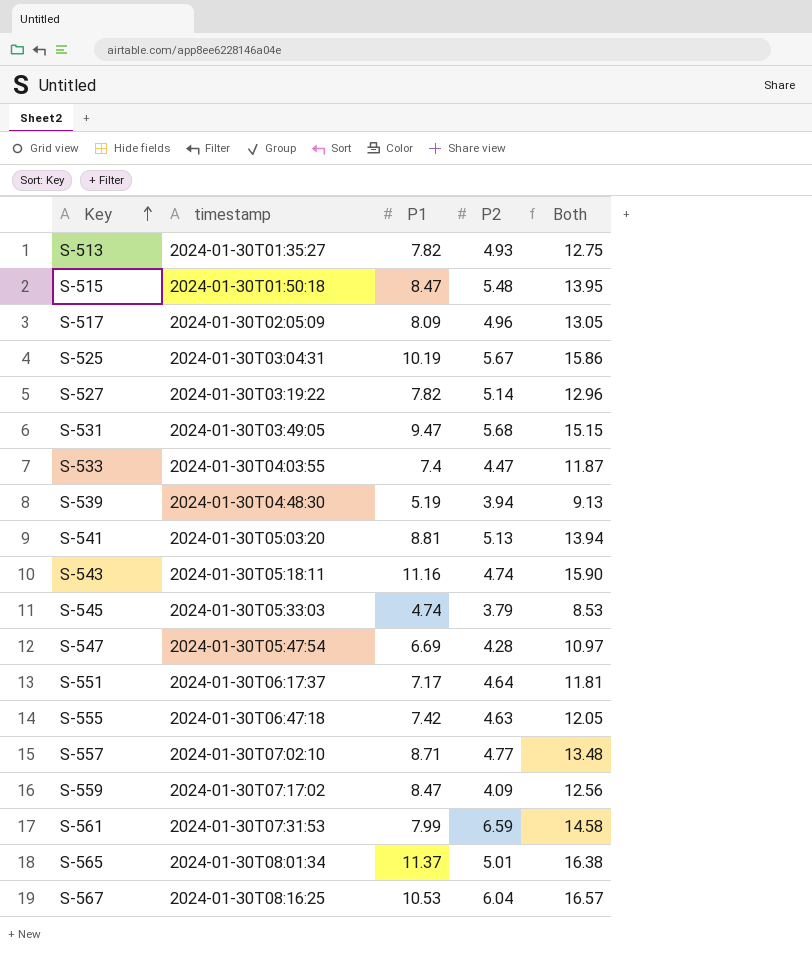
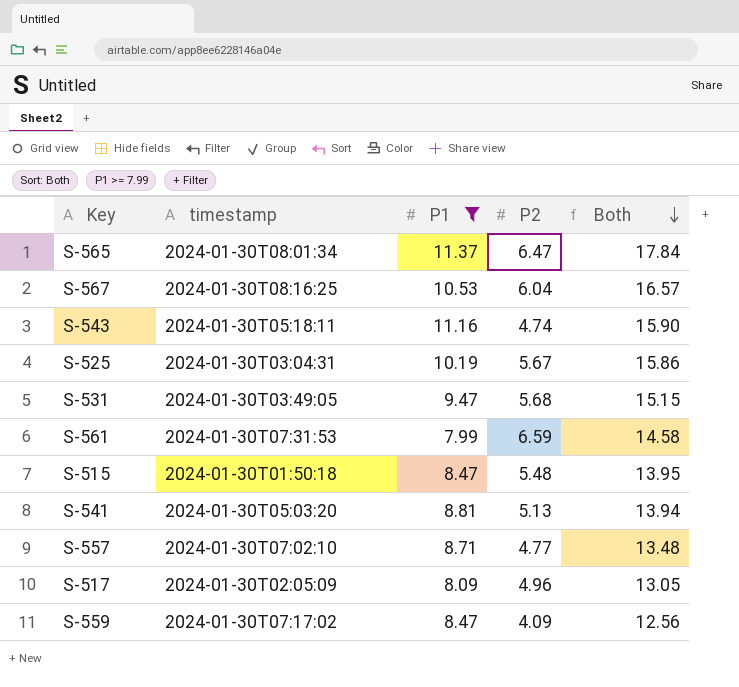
filter: none -> P1 >= 7.99
row order: Key ascending -> Both descending
S-565 | P2: 5.01 -> 6.47
S-565 | Both: 16.38 -> 17.84

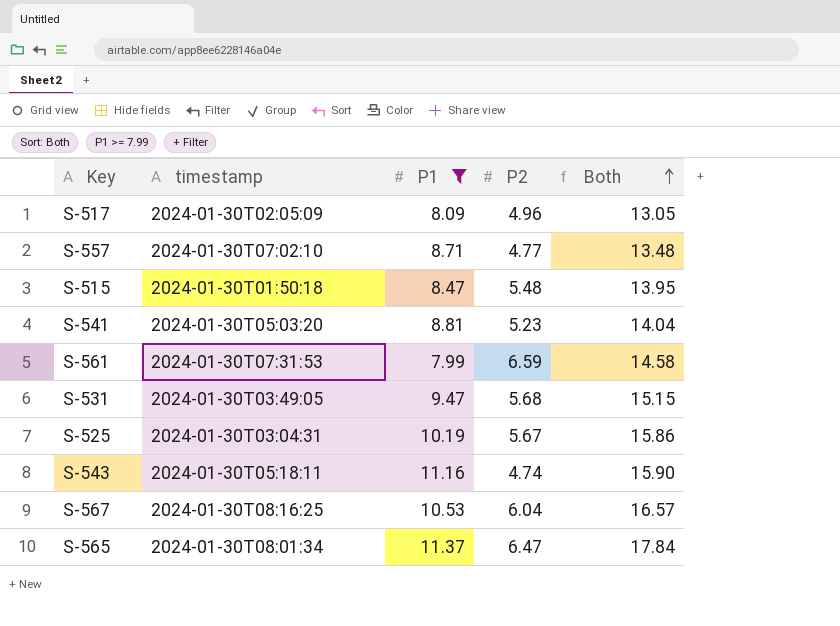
row order: Both descending -> Both ascending
row S-559: 2024-01-30T07:17:02 | 8.47 | 4.09 | 12.56 -> none
S-541 | P2: 5.13 -> 5.23
S-541 | Both: 13.94 -> 14.04

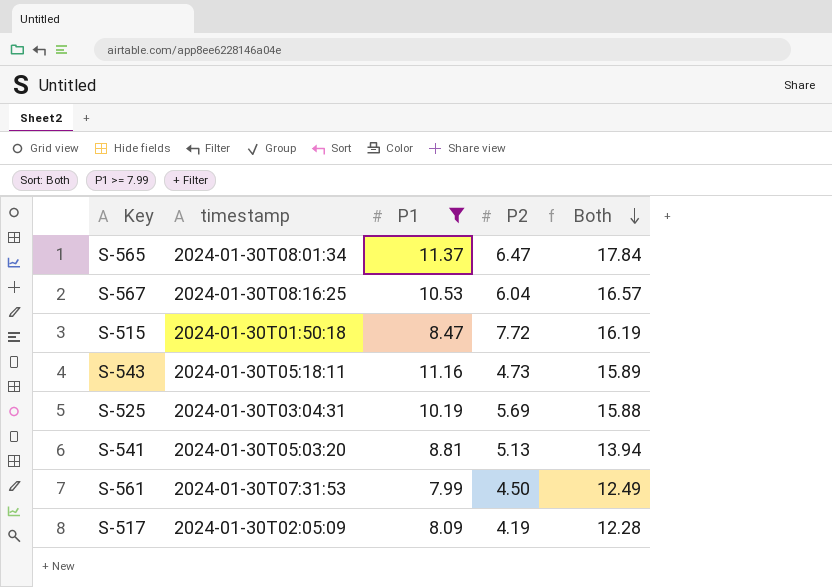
row order: Both ascending -> Both descending
row S-557: 2024-01-30T07:02:10 | 8.71 | 4.77 | 13.48 -> none
row S-531: 2024-01-30T03:49:05 | 9.47 | 5.68 | 15.15 -> none
S-515 | P2: 5.48 -> 7.72
S-515 | Both: 13.95 -> 16.19
S-543 | P2: 4.74 -> 4.73
S-543 | Both: 15.90 -> 15.89
S-525 | P2: 5.67 -> 5.69
S-525 | Both: 15.86 -> 15.88
S-541 | P2: 5.23 -> 5.13
S-541 | Both: 14.04 -> 13.94
S-561 | P2: 6.59 -> 4.50
S-561 | Both: 14.58 -> 12.49
S-517 | P2: 4.96 -> 4.19
S-517 | Both: 13.05 -> 12.28

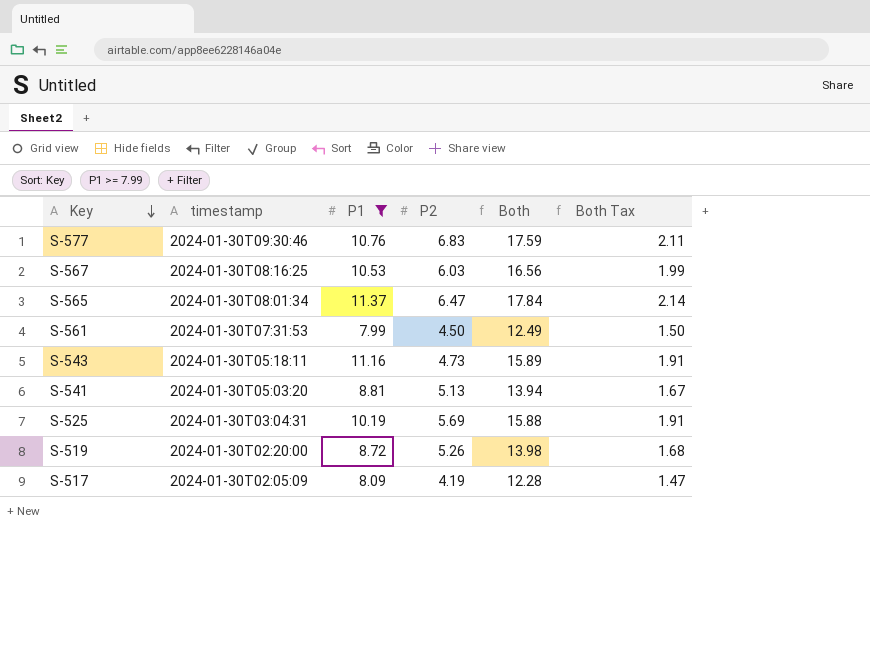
row order: Both descending -> Key descending
column Both Tax | formula: none -> [Both] * 0.12
row S-515: 2024-01-30T01:50:18 | 8.47 | 7.72 | 16.19 -> none
row S-577: none -> 2024-01-30T09:30:46 | 10.76 | 6.83 | 17.59 | 2.11
S-567 | P2: 6.04 -> 6.03
S-567 | Both: 16.57 -> 16.56
row S-519: none -> 2024-01-30T02:20:00 | 8.72 | 5.26 | 13.98 | 1.68

